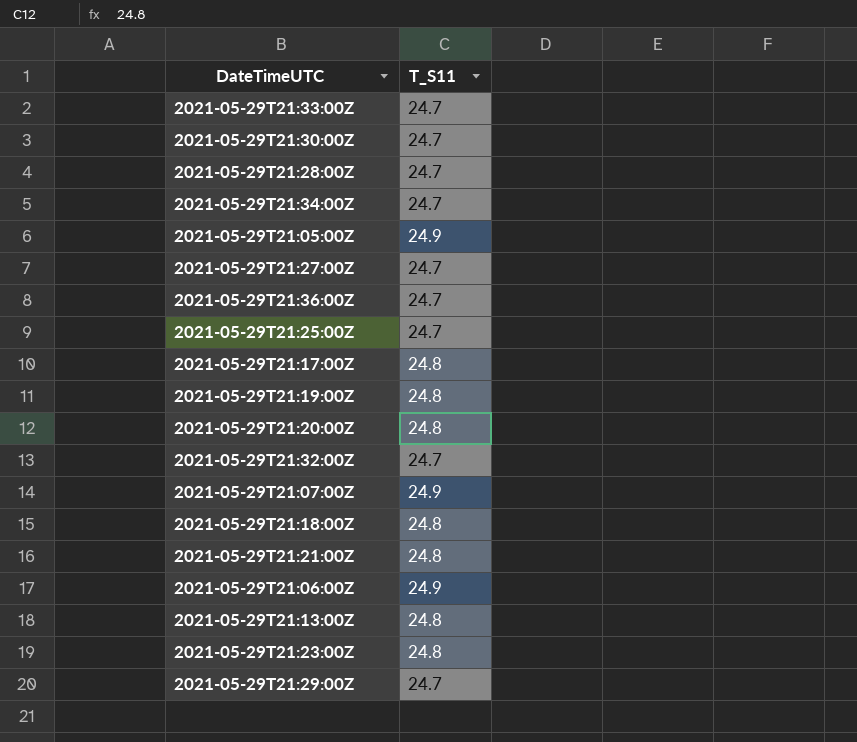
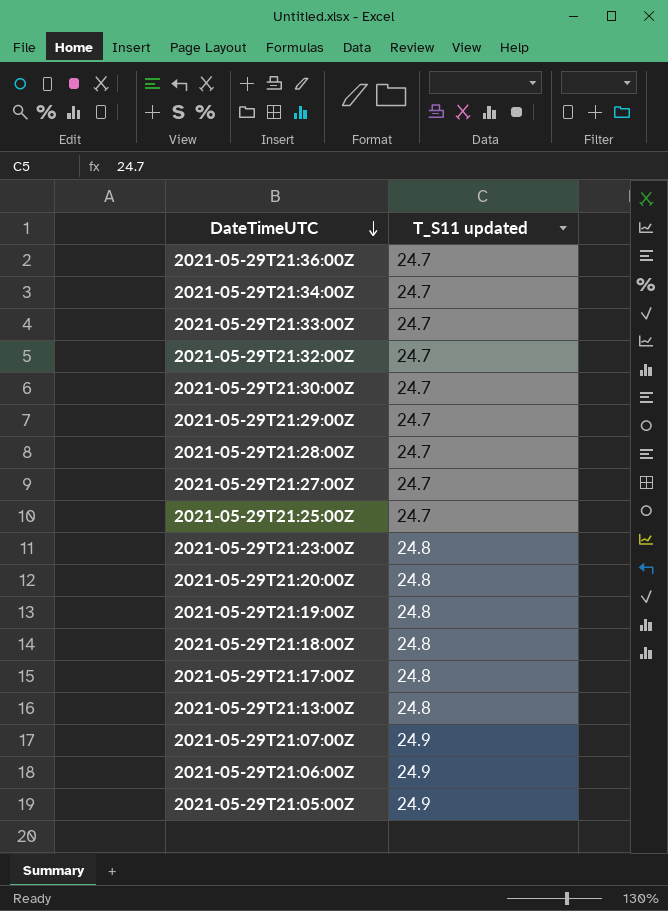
row order: none -> DateTimeUTC descending
column name: T_S11 -> T_S11 updated
row 2021-05-29T21:21:00Z: 24.8 -> none

